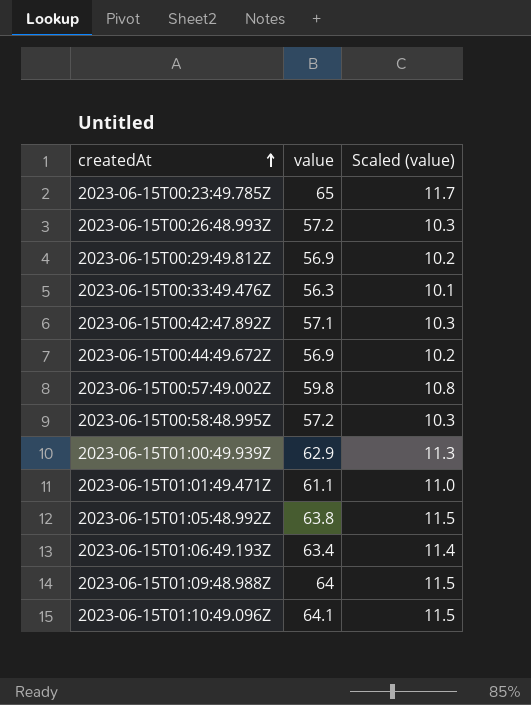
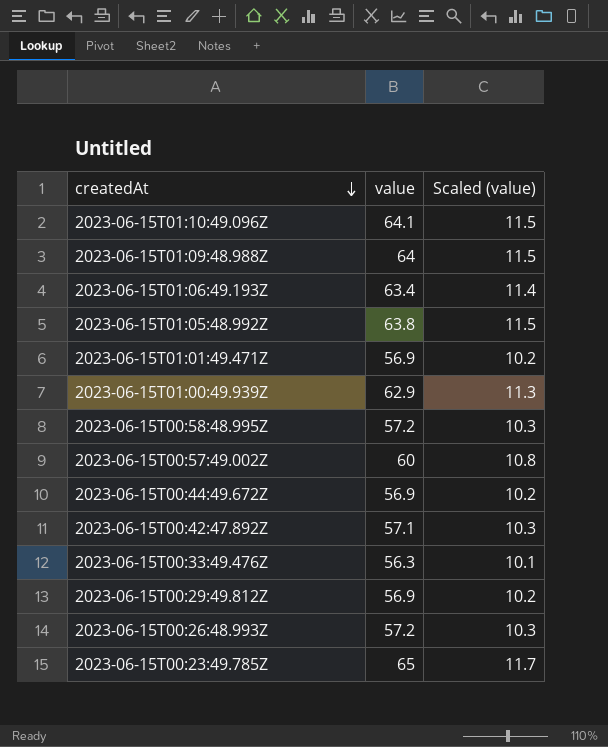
row order: createdAt ascending -> createdAt descending
2023-06-15T01:01:49.471Z | value: 61.1 -> 56.9
2023-06-15T01:01:49.471Z | Scaled (value): 11.0 -> 10.2
2023-06-15T00:57:49.002Z | value: 59.8 -> 60

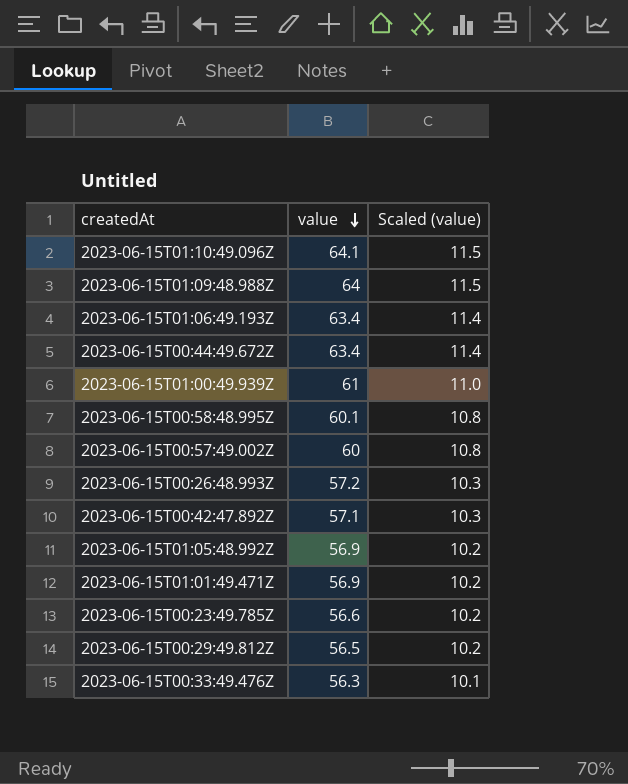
row order: createdAt descending -> value descending
2023-06-15T00:44:49.672Z | value: 56.9 -> 63.4
2023-06-15T00:44:49.672Z | Scaled (value): 10.2 -> 11.4
2023-06-15T01:00:49.939Z | value: 62.9 -> 61
2023-06-15T01:00:49.939Z | Scaled (value): 11.3 -> 11.0
2023-06-15T00:58:48.995Z | value: 57.2 -> 60.1
2023-06-15T00:58:48.995Z | Scaled (value): 10.3 -> 10.8
2023-06-15T01:05:48.992Z | value: 63.8 -> 56.9
2023-06-15T01:05:48.992Z | Scaled (value): 11.5 -> 10.2
2023-06-15T00:23:49.785Z | value: 65 -> 56.6
2023-06-15T00:23:49.785Z | Scaled (value): 11.7 -> 10.2
2023-06-15T00:29:49.812Z | value: 56.9 -> 56.5

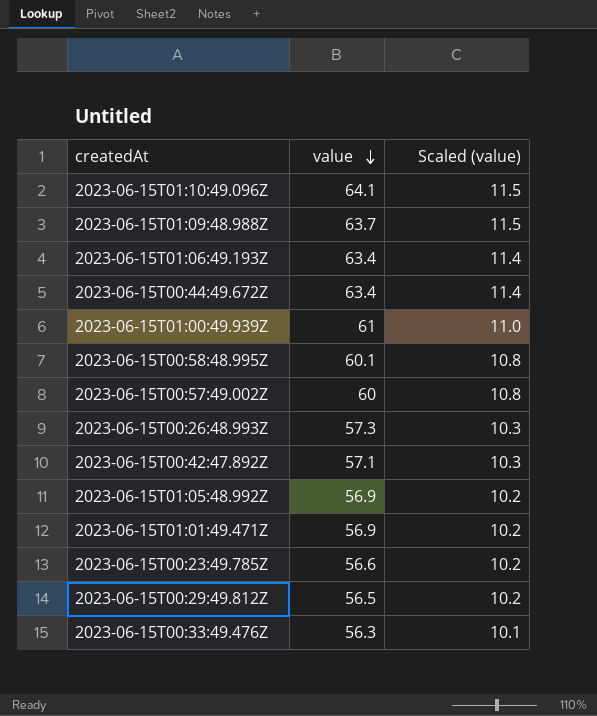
2023-06-15T01:09:48.988Z | value: 64 -> 63.7
2023-06-15T00:26:48.993Z | value: 57.2 -> 57.3

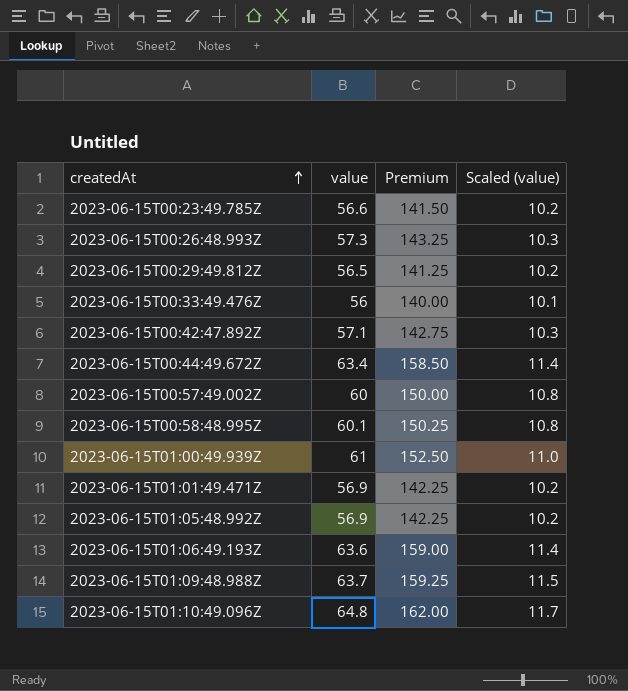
row order: value descending -> createdAt ascending
column Premium | formula: none -> [value] * 2.5
2023-06-15T00:33:49.476Z | value: 56.3 -> 56
2023-06-15T01:06:49.193Z | value: 63.4 -> 63.6
2023-06-15T01:10:49.096Z | value: 64.1 -> 64.8
2023-06-15T01:10:49.096Z | Scaled (value): 11.5 -> 11.7

